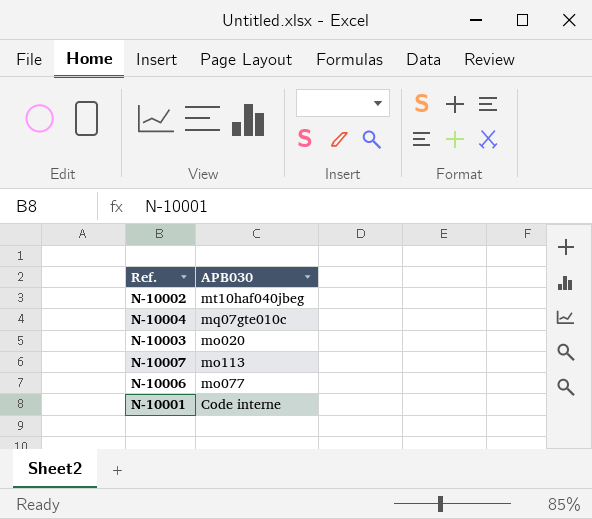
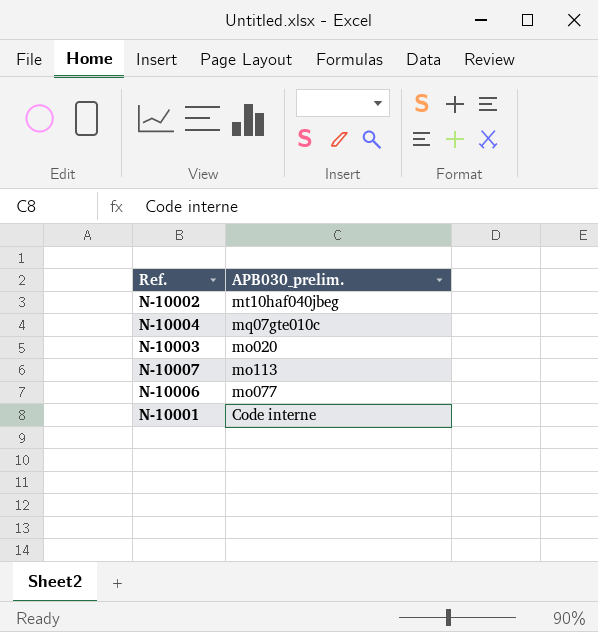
column name: APB030 -> APB030_prelim.

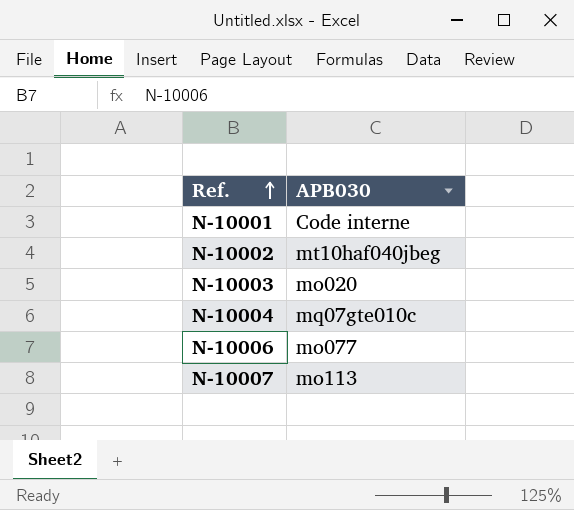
row order: none -> Ref. ascending
column name: APB030_prelim. -> APB030

